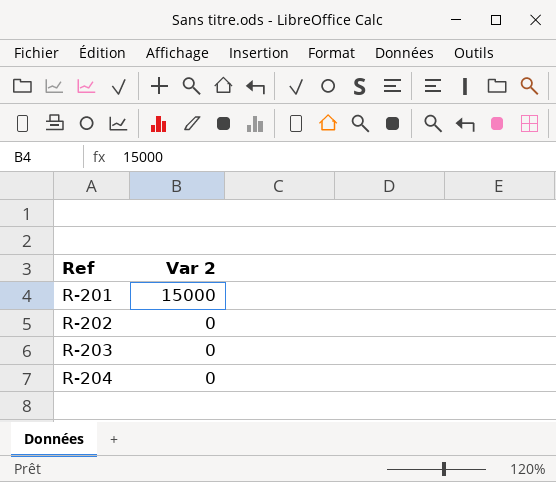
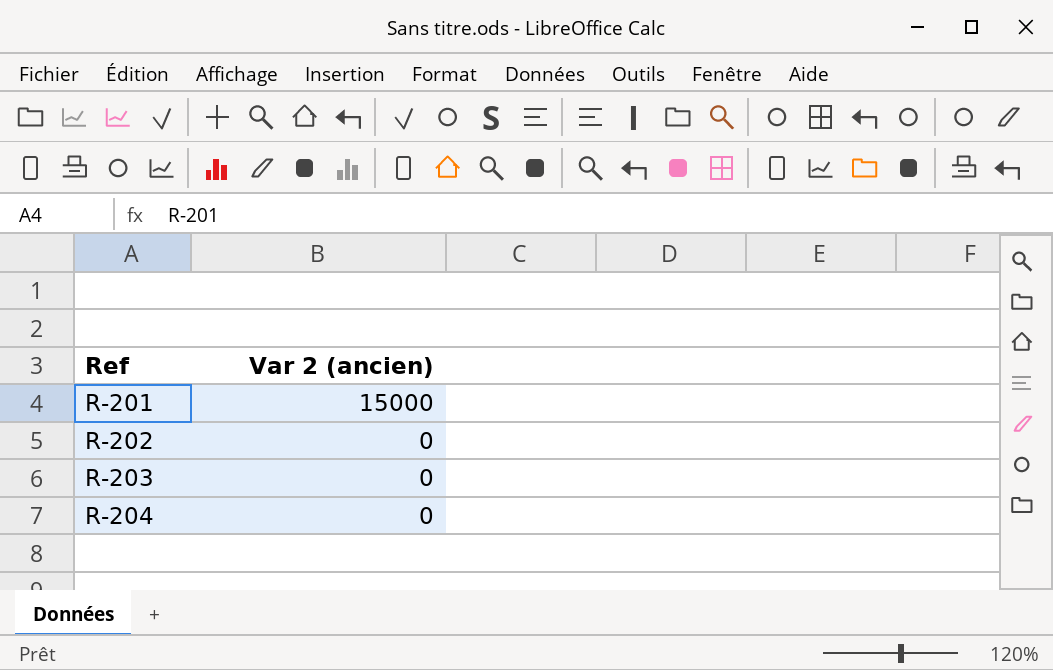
column name: Var 2 -> Var 2 (ancien)

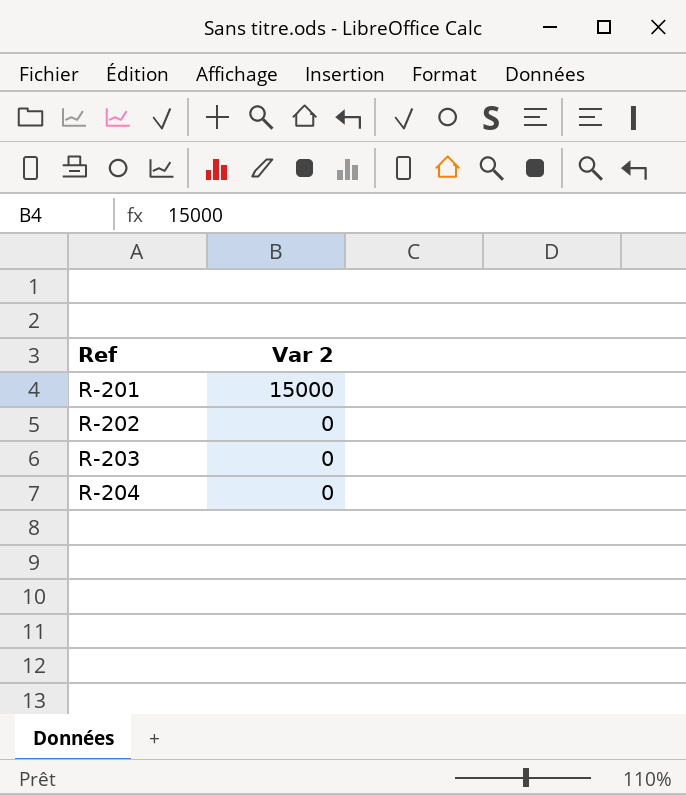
column name: Var 2 (ancien) -> Var 2

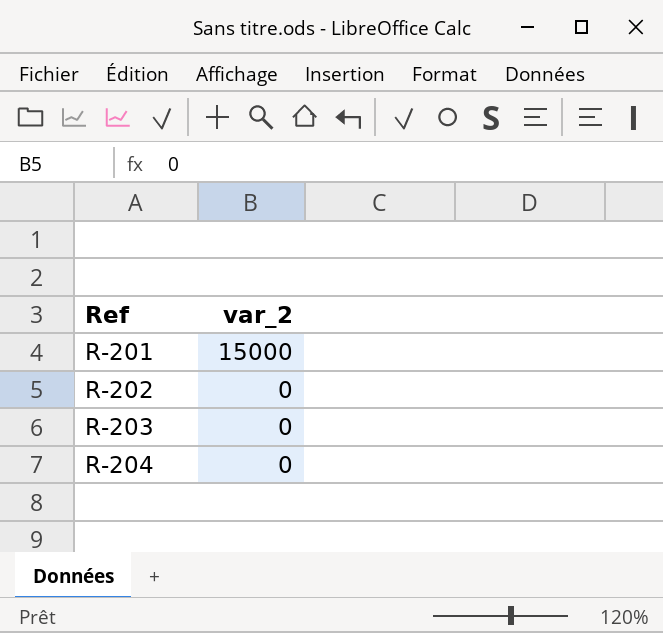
column name: Var 2 -> var_2

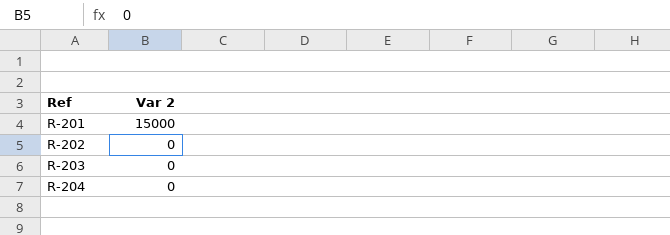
column name: var_2 -> Var 2

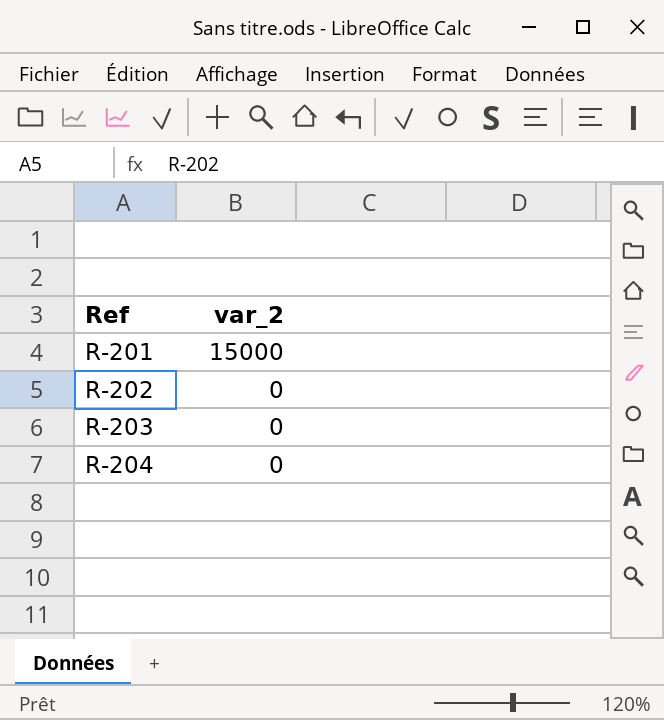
column name: Var 2 -> var_2

